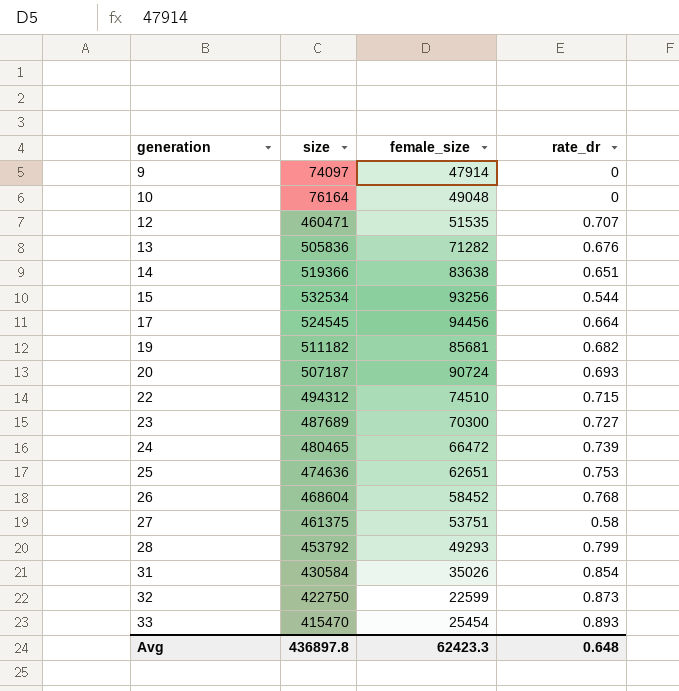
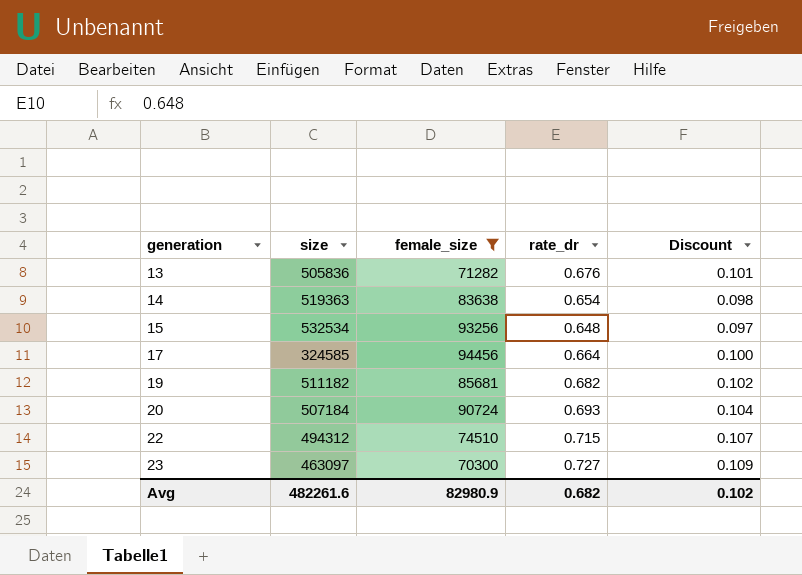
filter: none -> female_size >= 70300
column Discount | formula: none -> [rate_dr] * 0.15
14 | size: 519366 -> 519363
14 | rate_dr: 0.651 -> 0.654
15 | rate_dr: 0.544 -> 0.648
17 | size: 524545 -> 324585
20 | size: 507187 -> 507184
23 | size: 487689 -> 463097
Avg | size: 436897.8 -> 482261.6
Avg | female_size: 62423.3 -> 82980.9
Avg | rate_dr: 0.648 -> 0.682

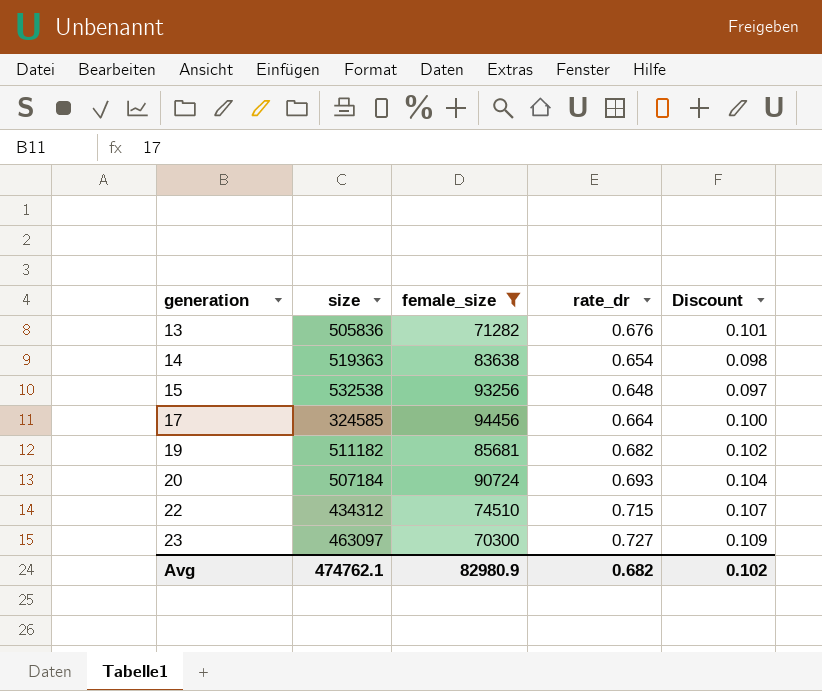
15 | size: 532534 -> 532538
22 | size: 494312 -> 434312
Avg | size: 482261.6 -> 474762.1

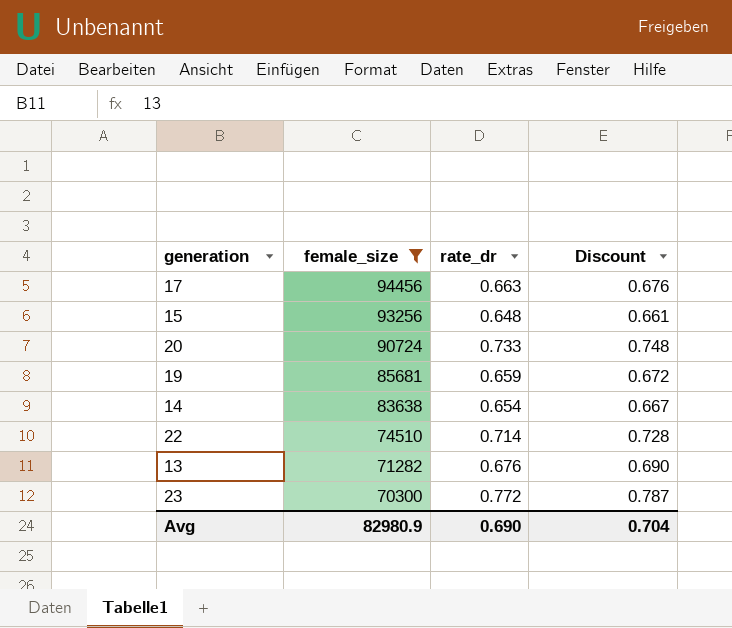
row order: generation ascending -> female_size descending
column size | position: 2 -> none
column Discount | formula: [rate_dr] * 0.15 -> [rate_dr] * 1.02
17 | rate_dr: 0.664 -> 0.663
20 | rate_dr: 0.693 -> 0.733
19 | rate_dr: 0.682 -> 0.659
22 | rate_dr: 0.715 -> 0.714
23 | rate_dr: 0.727 -> 0.772
Avg | rate_dr: 0.682 -> 0.690
Avg | Discount: 0.102 -> 0.704

